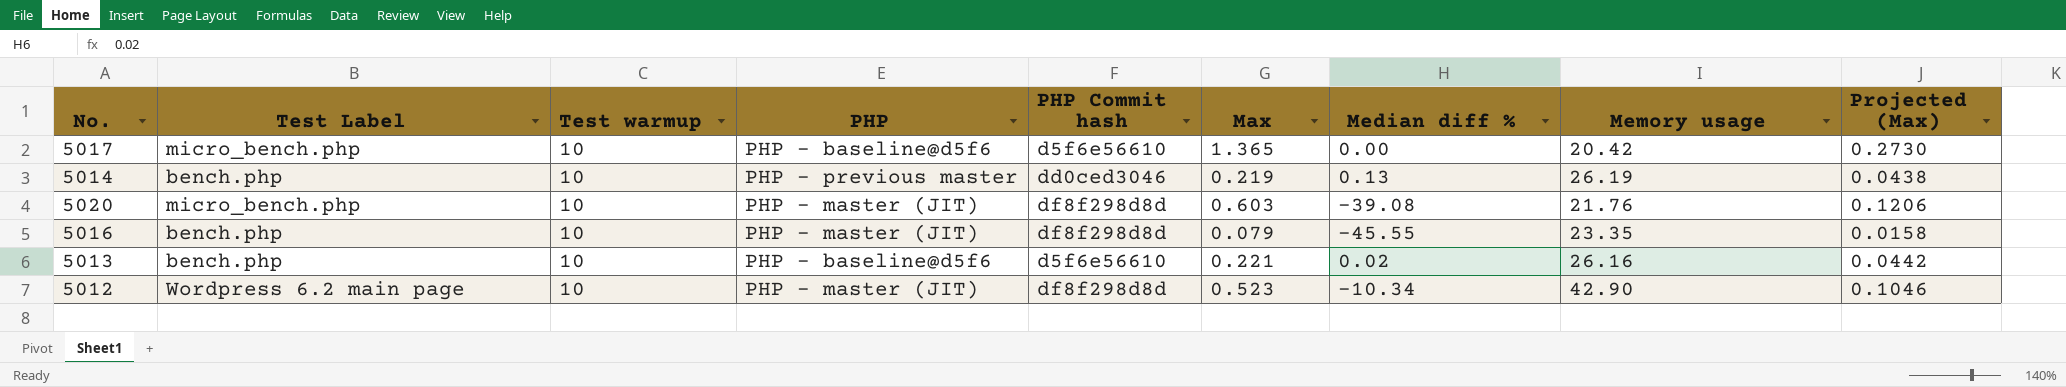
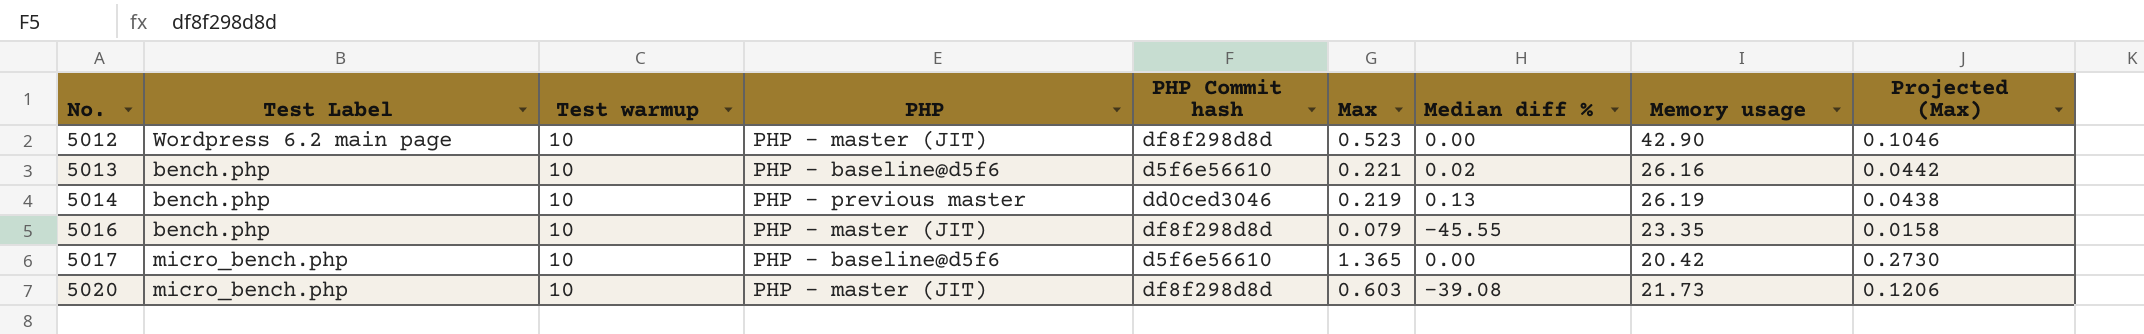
row order: none -> No. ascending
5012 | Median diff %: -10.34 -> 0.00
5020 | Memory usage: 21.76 -> 21.73

